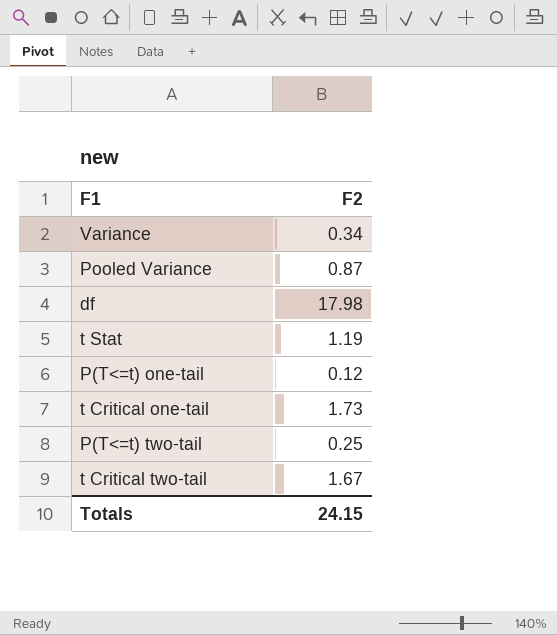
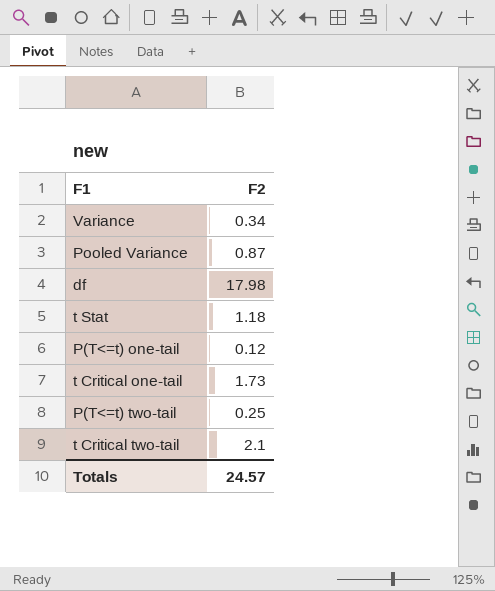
t Stat | F2: 1.19 -> 1.18
t Critical two-tail | F2: 1.67 -> 2.1
Totals | F2: 24.15 -> 24.57

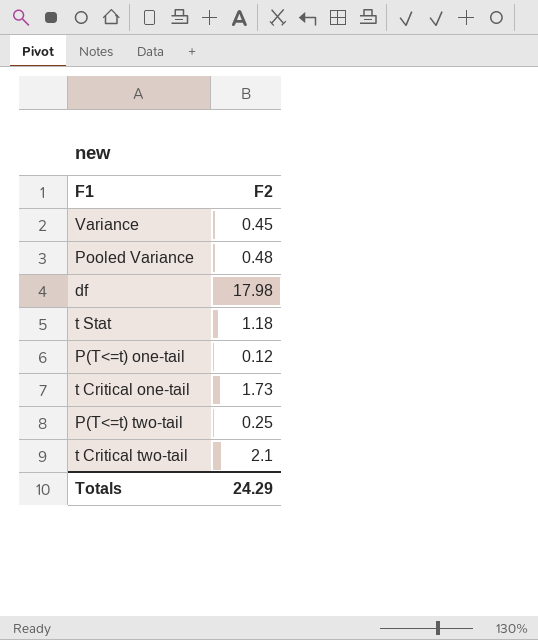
Variance | F2: 0.34 -> 0.45
Pooled Variance | F2: 0.87 -> 0.48
Totals | F2: 24.57 -> 24.29

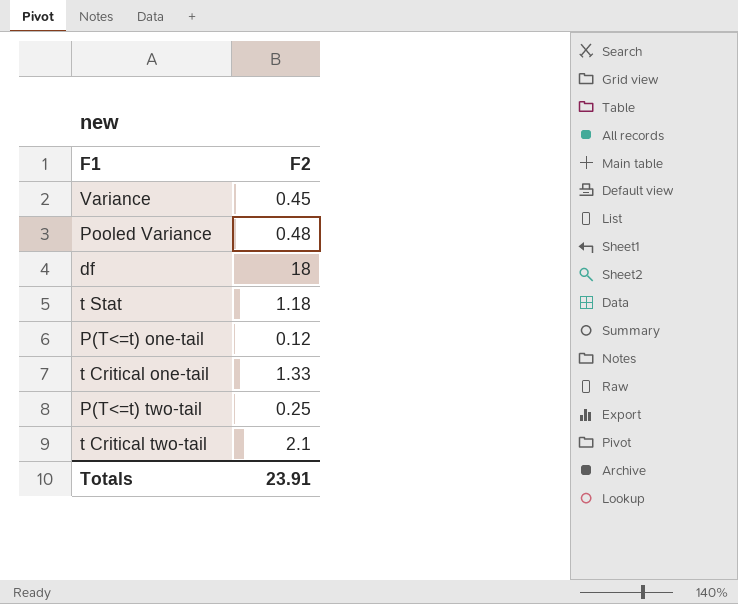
df | F2: 17.98 -> 18
t Critical one-tail | F2: 1.73 -> 1.33
Totals | F2: 24.29 -> 23.91

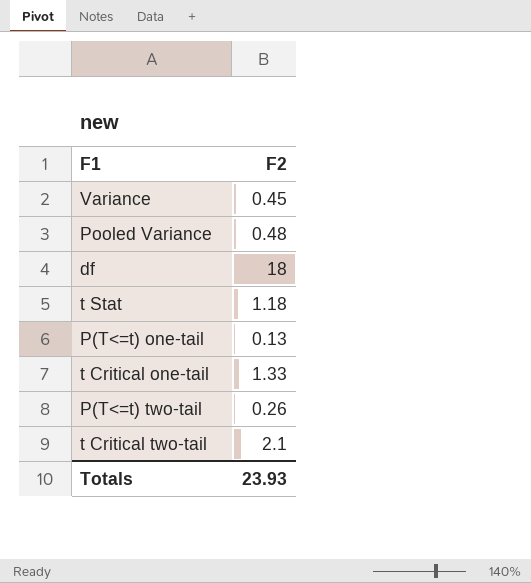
P(T<=t) one-tail | F2: 0.12 -> 0.13
P(T<=t) two-tail | F2: 0.25 -> 0.26
Totals | F2: 23.91 -> 23.93

